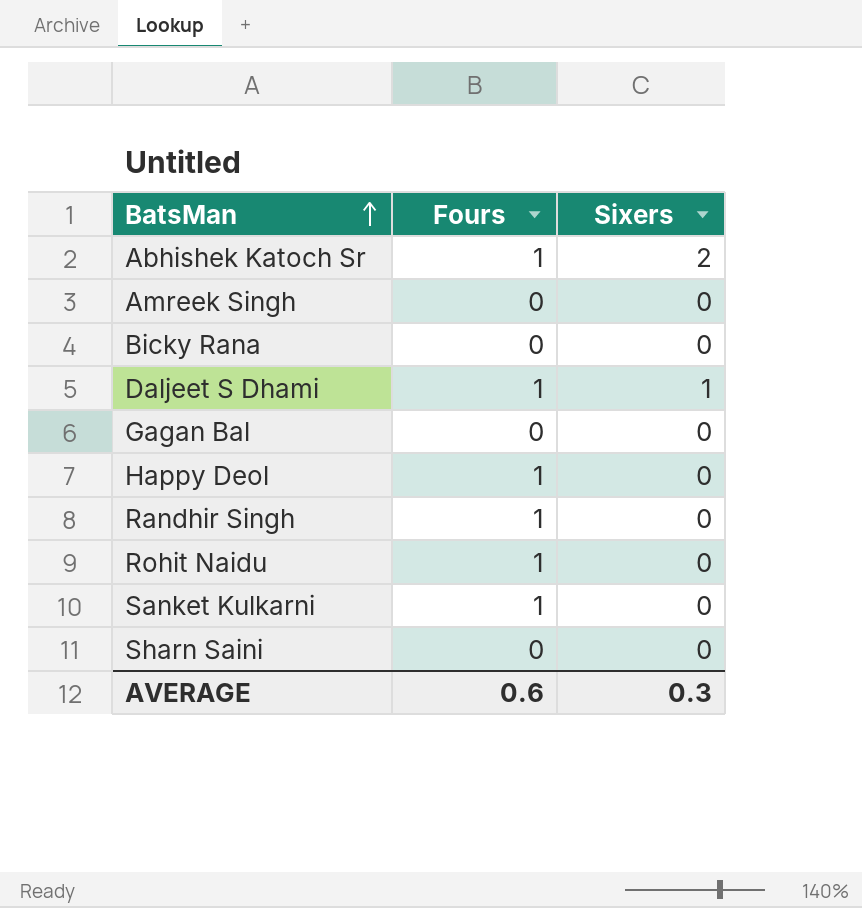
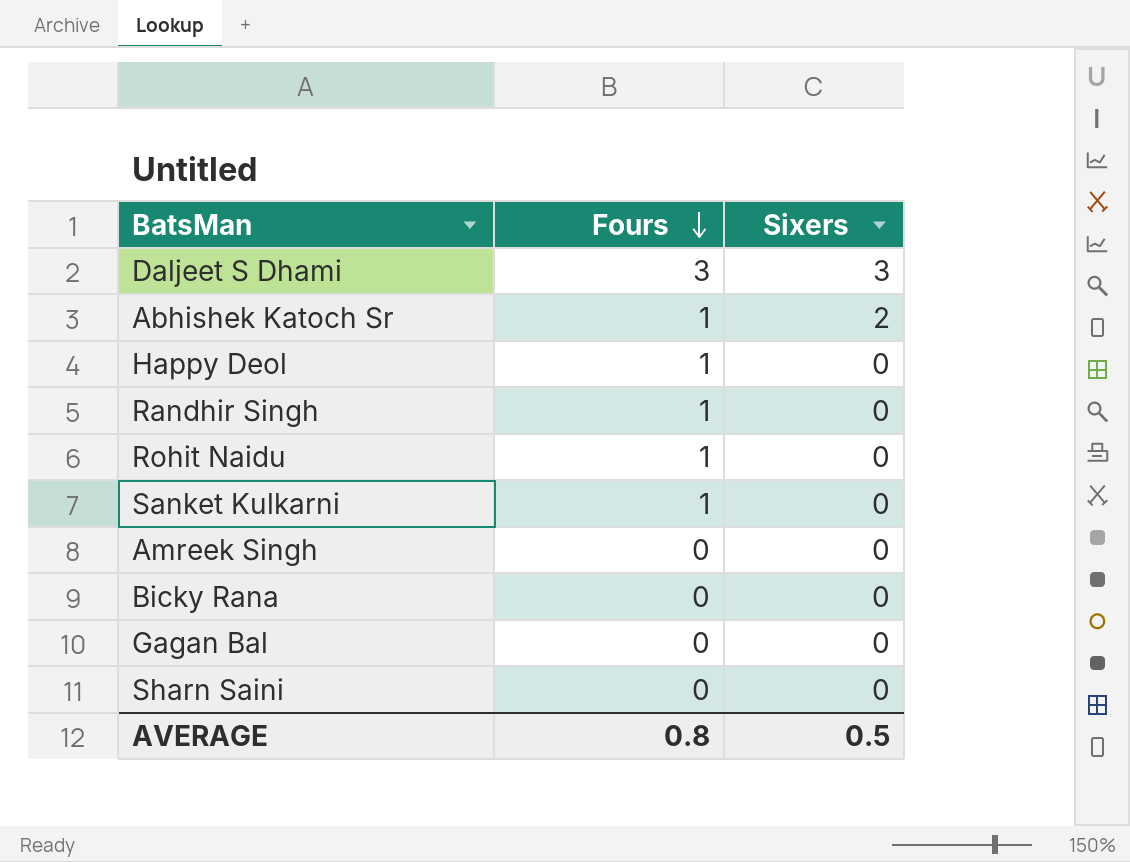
row order: BatsMan ascending -> Fours descending
Daljeet S Dhami | Fours: 1 -> 3
Daljeet S Dhami | Sixers: 1 -> 3
AVERAGE | Fours: 0.6 -> 0.8
AVERAGE | Sixers: 0.3 -> 0.5

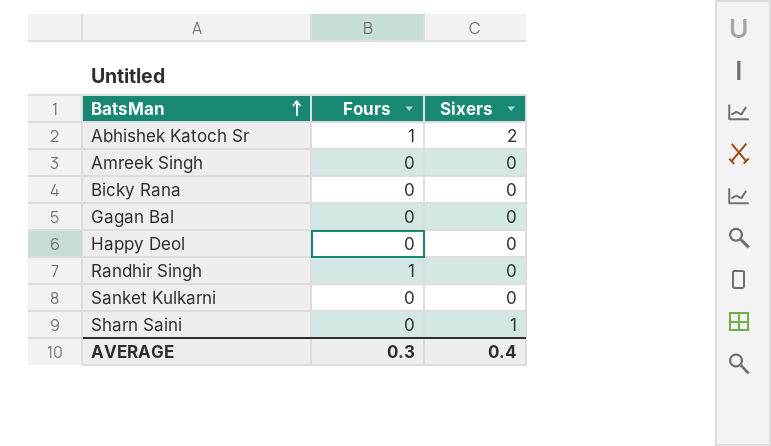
row order: Fours descending -> BatsMan ascending
row Daljeet S Dhami: 3 | 3 -> none
row Rohit Naidu: 1 | 0 -> none
Happy Deol | Fours: 1 -> 0
Sanket Kulkarni | Fours: 1 -> 0
Sharn Saini | Sixers: 0 -> 1
AVERAGE | Fours: 0.8 -> 0.3
AVERAGE | Sixers: 0.5 -> 0.4

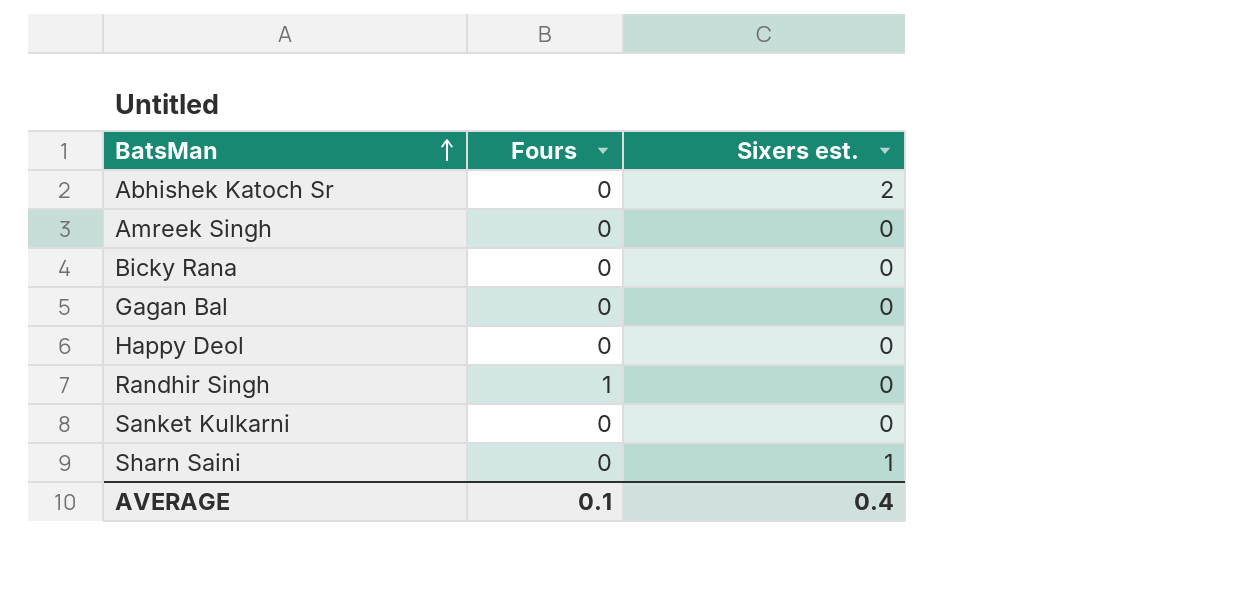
column name: Sixers -> Sixers est.
Abhishek Katoch Sr | Fours: 1 -> 0
AVERAGE | Fours: 0.3 -> 0.1

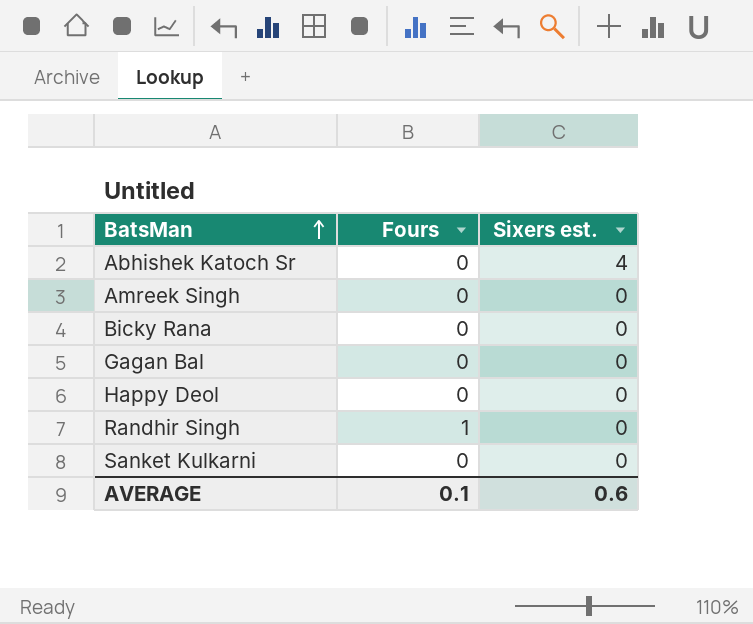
row Sharn Saini: 0 | 1 -> none
Abhishek Katoch Sr | Sixers est.: 2 -> 4
AVERAGE | Sixers est.: 0.4 -> 0.6

